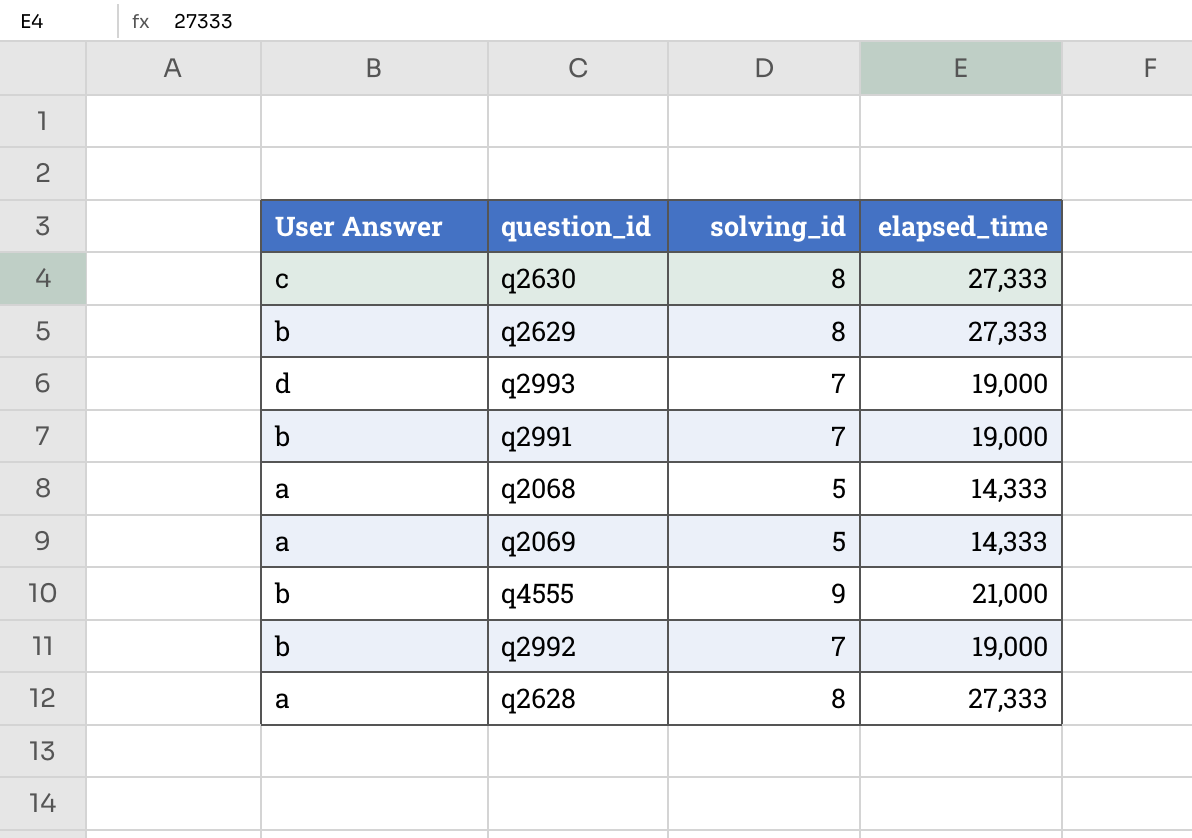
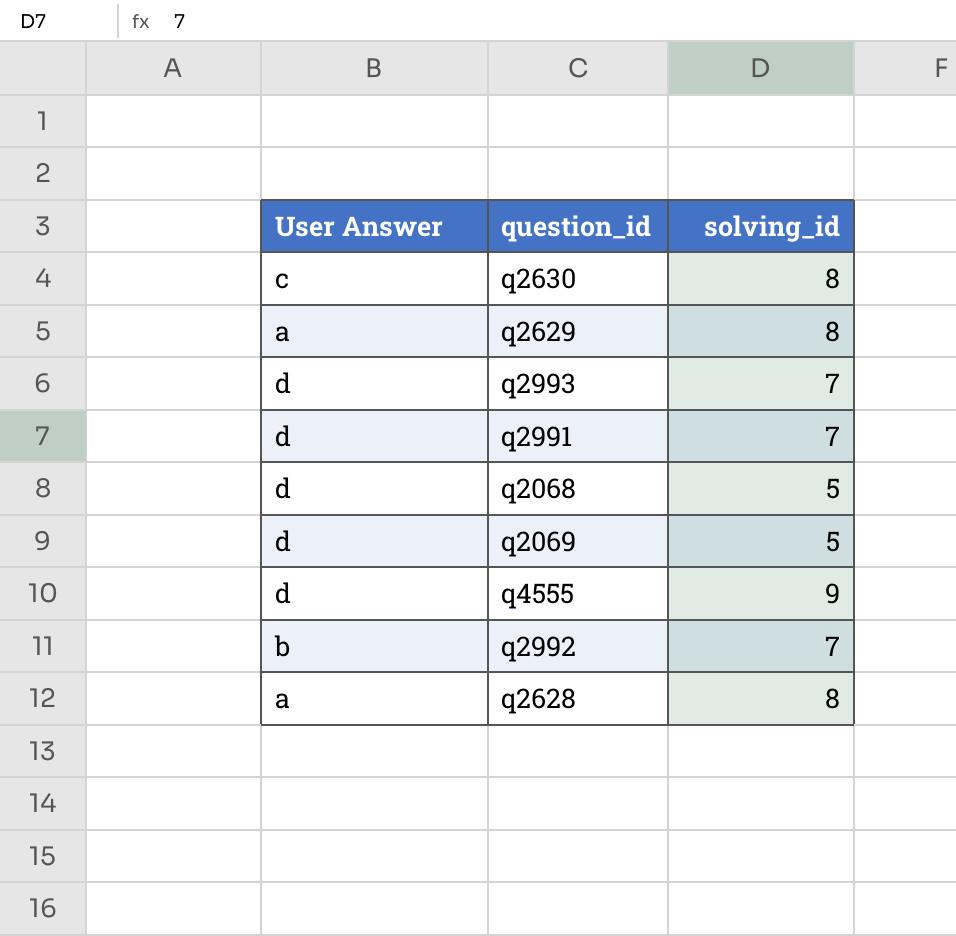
column elapsed_time | position: 4 -> none
q2629 | User Answer: b -> a
q2991 | User Answer: b -> d
q2068 | User Answer: a -> d
q2069 | User Answer: a -> d
q4555 | User Answer: b -> d

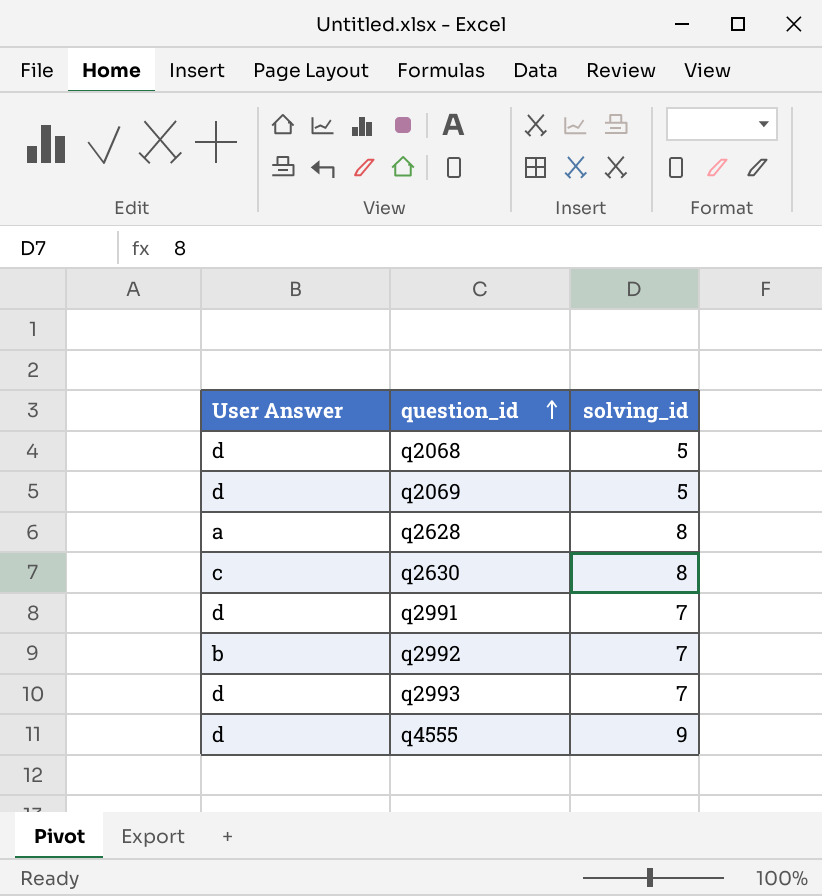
row order: none -> question_id ascending
row q2629: a | 8 -> none

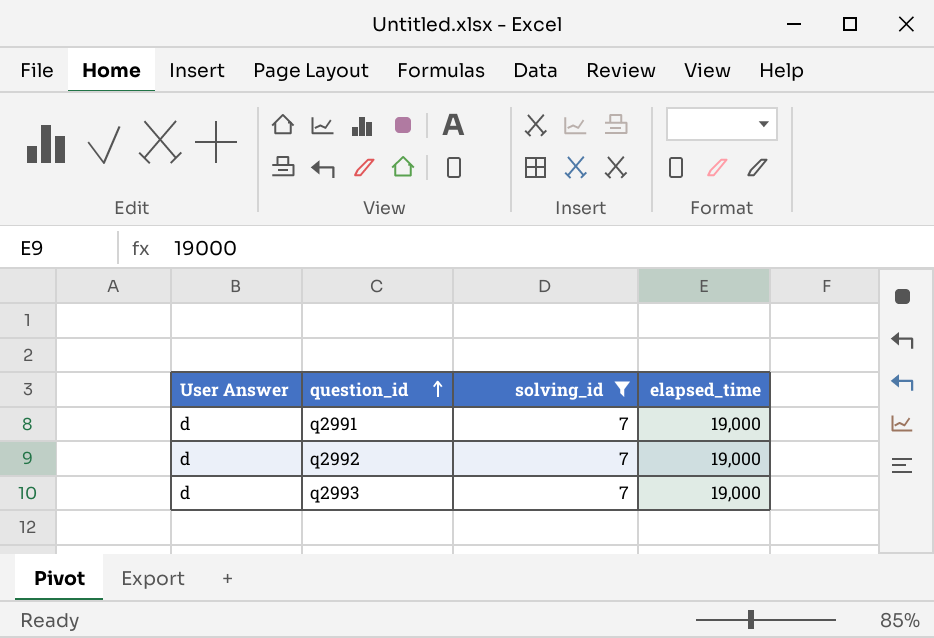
filter: none -> solving_id = 7
column elapsed_time | position: none -> 4
q2992 | User Answer: b -> d

